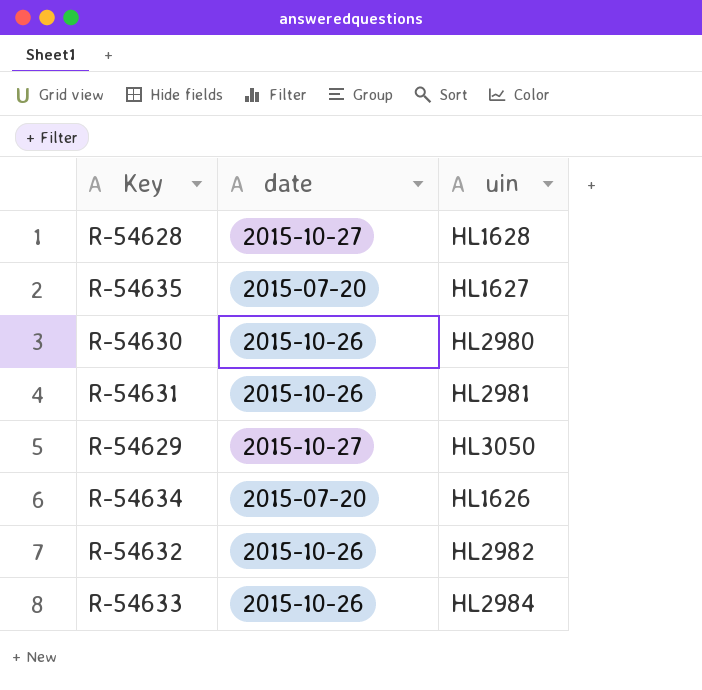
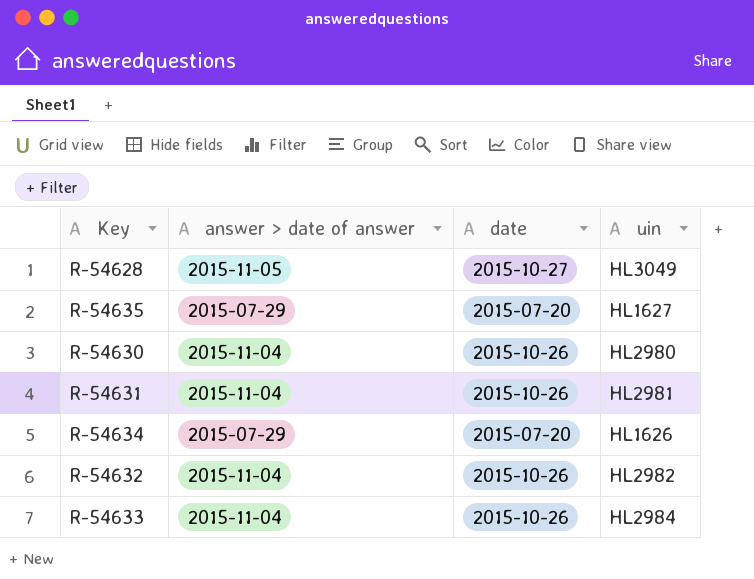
column answer > date of answer | position: none -> 2
row R-54629: 2015-10-27 | HL3050 -> none
R-54628 | uin: HL1628 -> HL3049

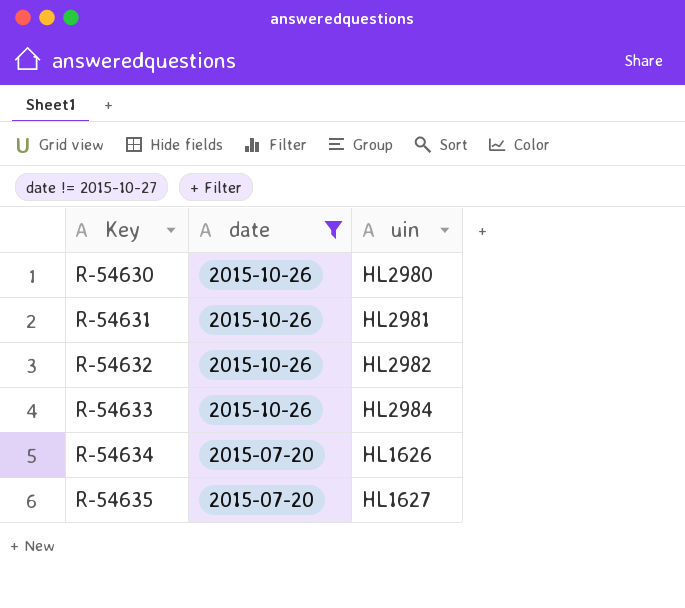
filter: none -> date != 2015-10-27
row order: none -> Key ascending
column answer > date of answer | position: 2 -> none

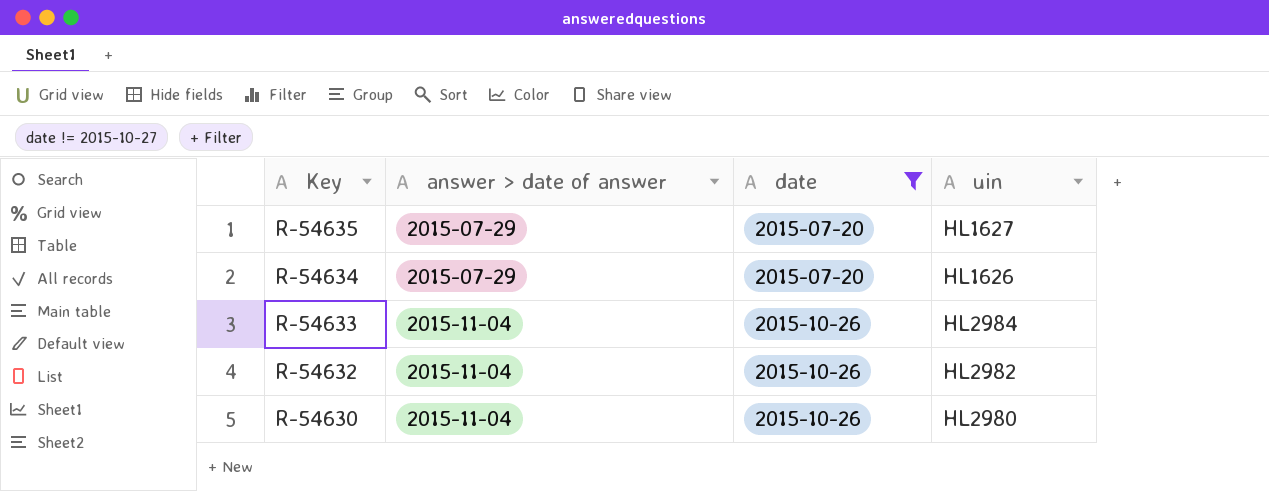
row order: Key ascending -> Key descending
column answer > date of answer | position: none -> 2
row R-54631: 2015-10-26 | HL2981 -> none

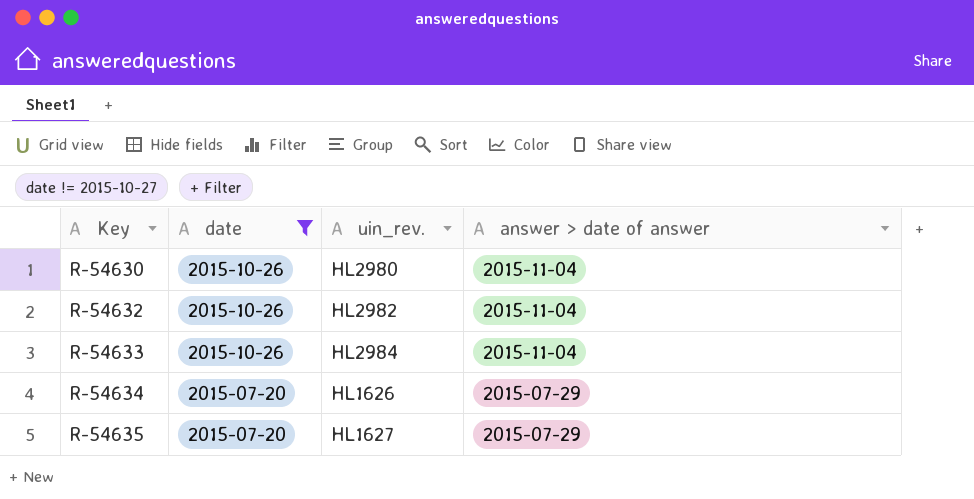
row order: Key descending -> Key ascending
column name: uin -> uin_rev.
column answer > date of answer | position: 2 -> 4

